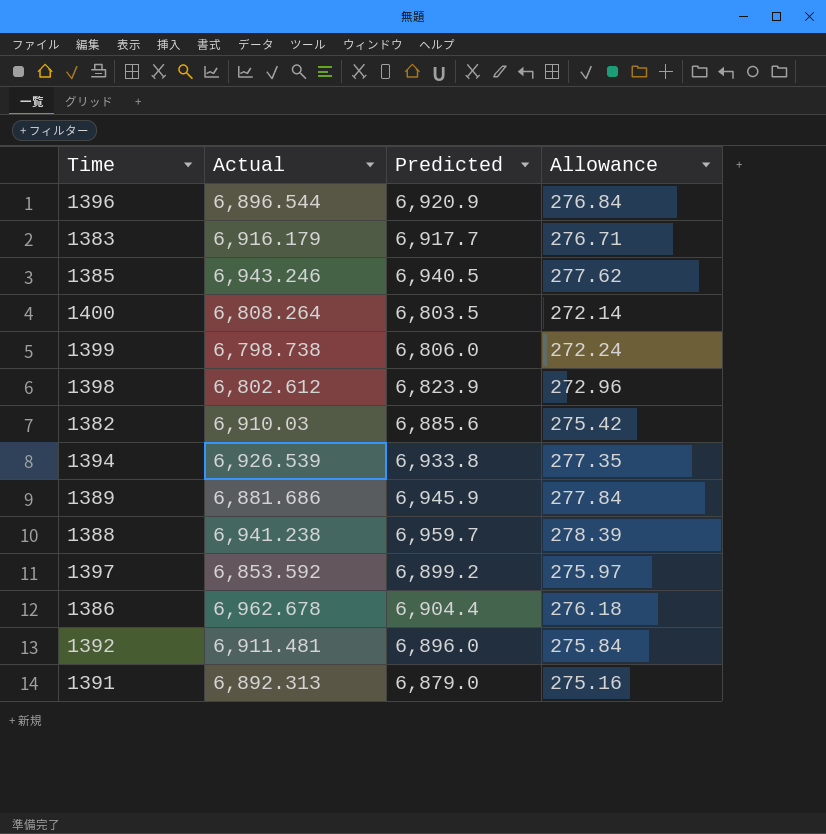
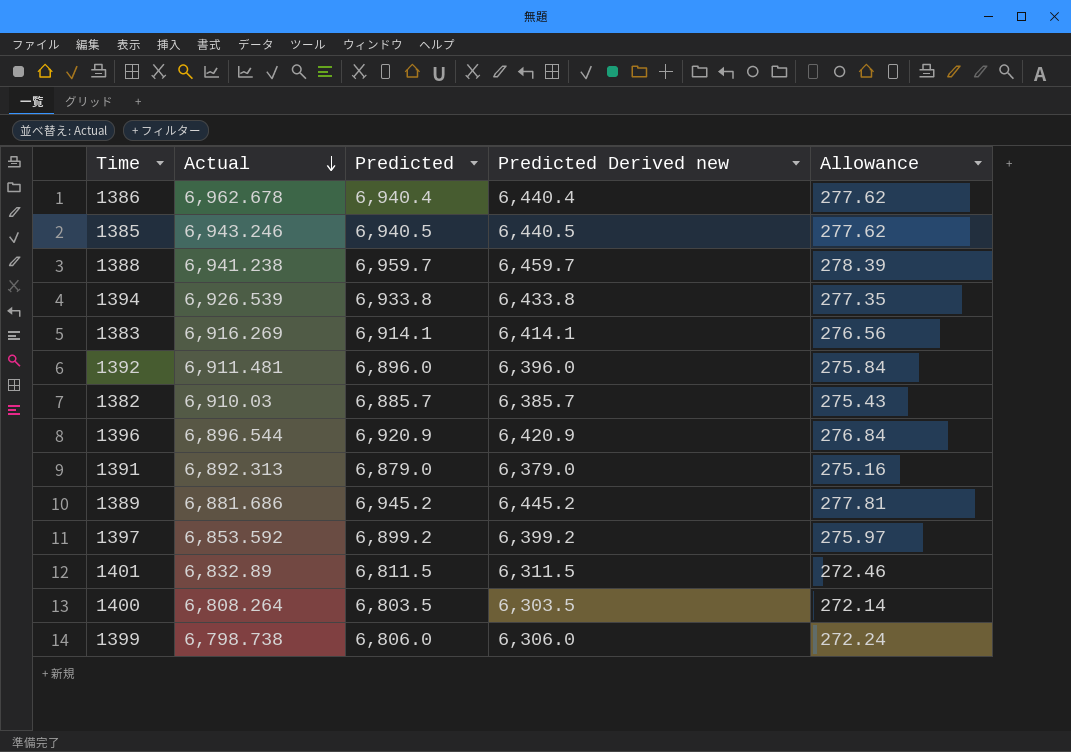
row order: none -> Actual descending
column Predicted Derived new | formula: none -> [Predicted] - 500
row 1398: 6,802.612 | 6,823.9 | 272.96 -> none
1386 | Predicted: 6,904.4 -> 6,940.4
1386 | Allowance: 276.18 -> 277.62
1383 | Actual: 6,916.179 -> 6,916.269
1383 | Predicted: 6,917.7 -> 6,914.1
1383 | Allowance: 276.71 -> 276.56
1382 | Predicted: 6,885.6 -> 6,885.7
1382 | Allowance: 275.42 -> 275.43
1389 | Predicted: 6,945.9 -> 6,945.2
1389 | Allowance: 277.84 -> 277.81
row 1401: none -> 6,832.89 | 6,811.5 | 6,311.5 | 272.46

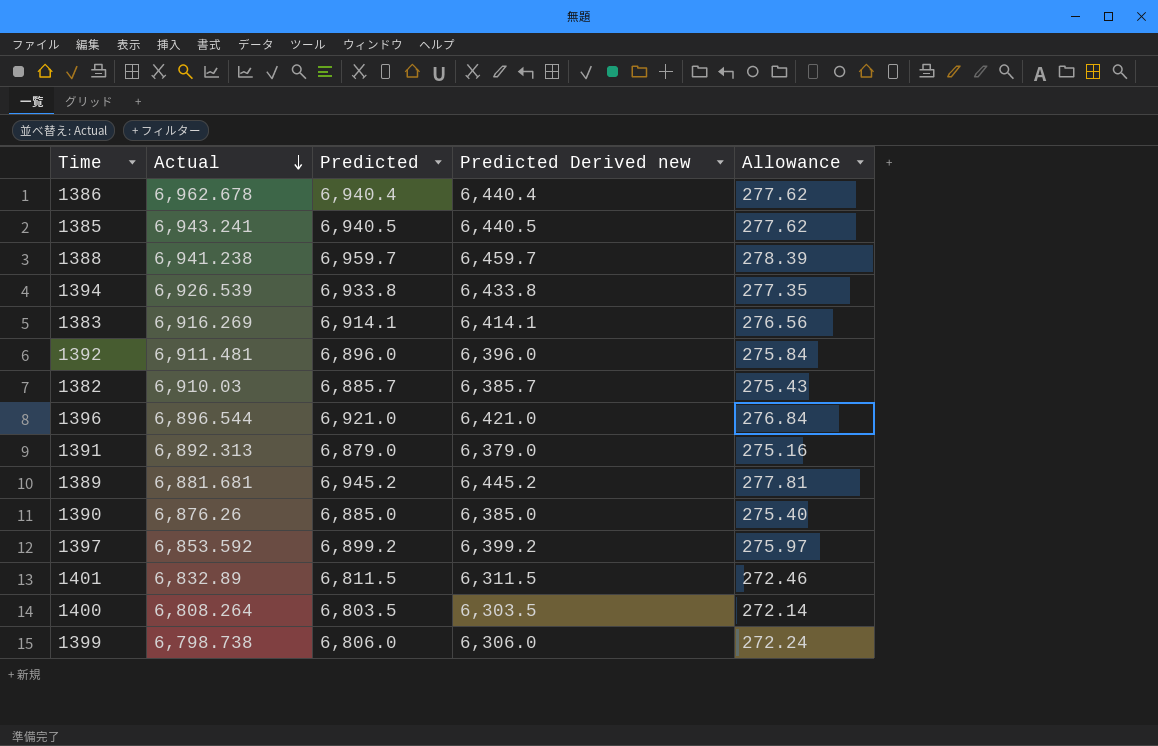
1385 | Actual: 6,943.246 -> 6,943.241
1396 | Predicted: 6,920.9 -> 6,921.0
1396 | Predicted Derived new: 6,420.9 -> 6,421.0
1389 | Actual: 6,881.686 -> 6,881.681
row 1390: none -> 6,876.26 | 6,885.0 | 6,385.0 | 275.40

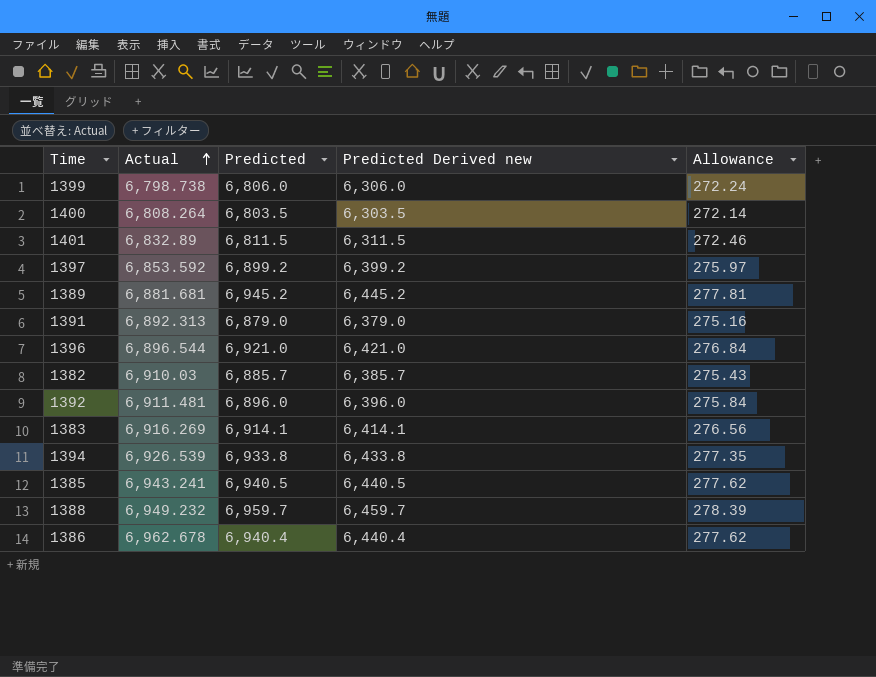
row order: Actual descending -> Actual ascending
row 1390: 6,876.26 | 6,885.0 | 6,385.0 | 275.40 -> none
1388 | Actual: 6,941.238 -> 6,949.232

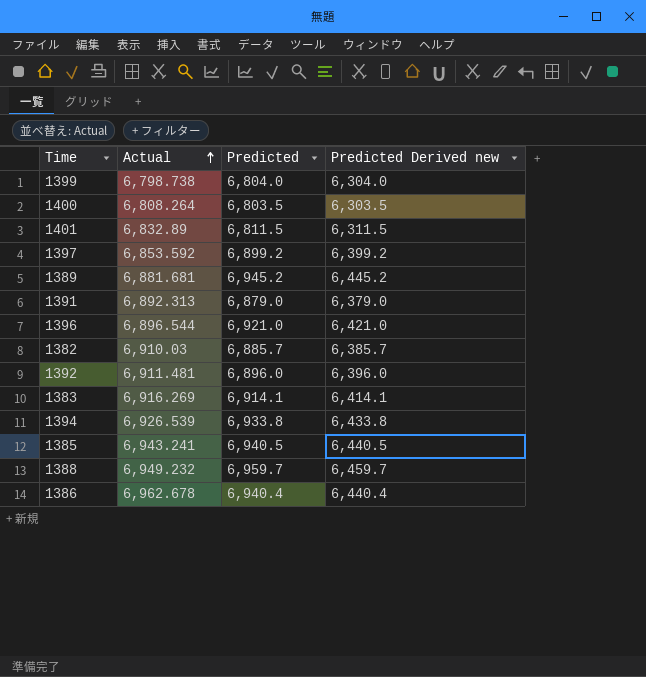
column Allowance | formula: [Predicted] * 0.04 -> none
1399 | Predicted: 6,806.0 -> 6,804.0
1399 | Predicted Derived new: 6,306.0 -> 6,304.0

